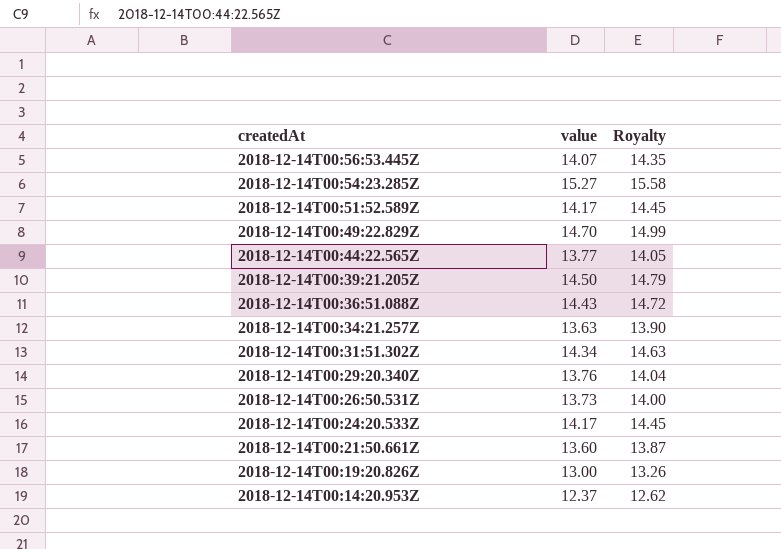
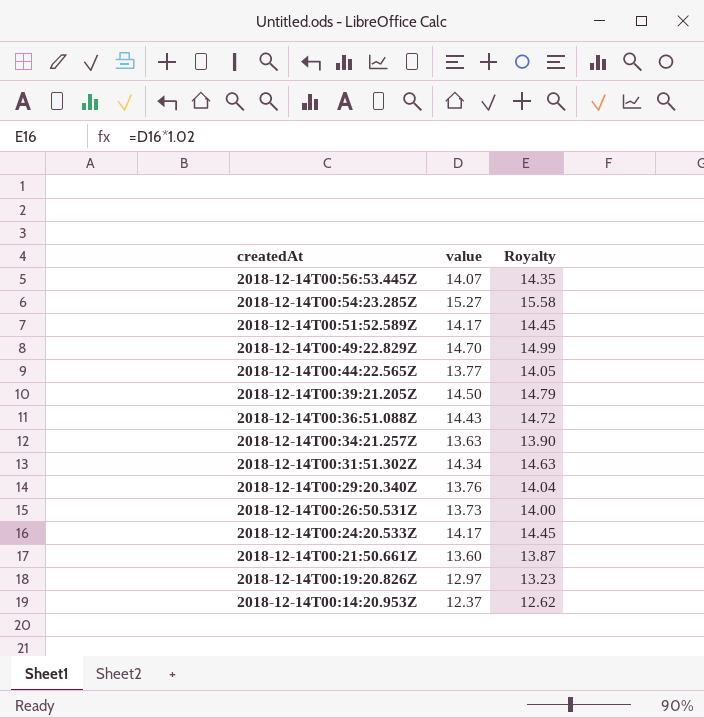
2018-12-14T00:19:20.826Z | value: 13.00 -> 12.97
2018-12-14T00:19:20.826Z | Royalty: 13.26 -> 13.23

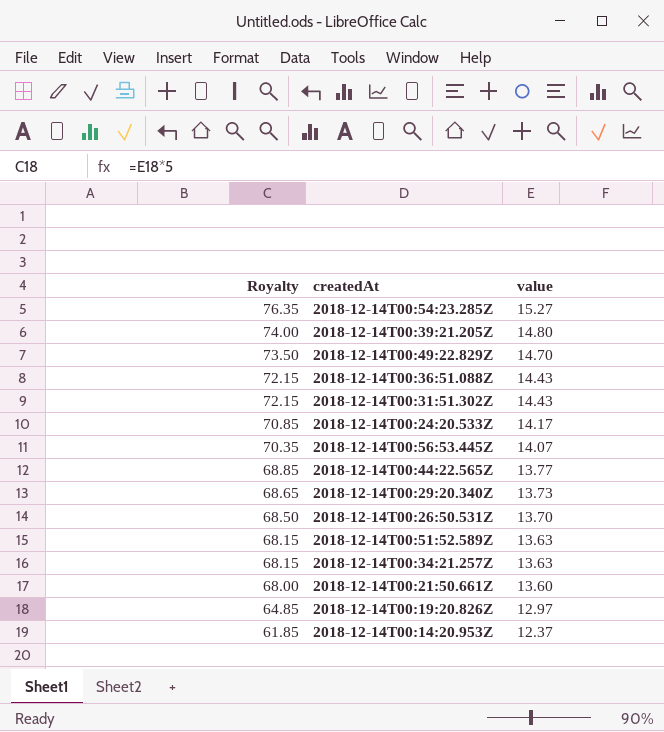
row order: createdAt descending -> Royalty descending
column Royalty | formula: [value] * 1.02 -> [value] * 5
column Royalty | position: 3 -> 1
2018-12-14T00:39:21.205Z | value: 14.50 -> 14.80
2018-12-14T00:31:51.302Z | value: 14.34 -> 14.43
2018-12-14T00:29:20.340Z | value: 13.76 -> 13.73
2018-12-14T00:26:50.531Z | value: 13.73 -> 13.70
2018-12-14T00:51:52.589Z | value: 14.17 -> 13.63

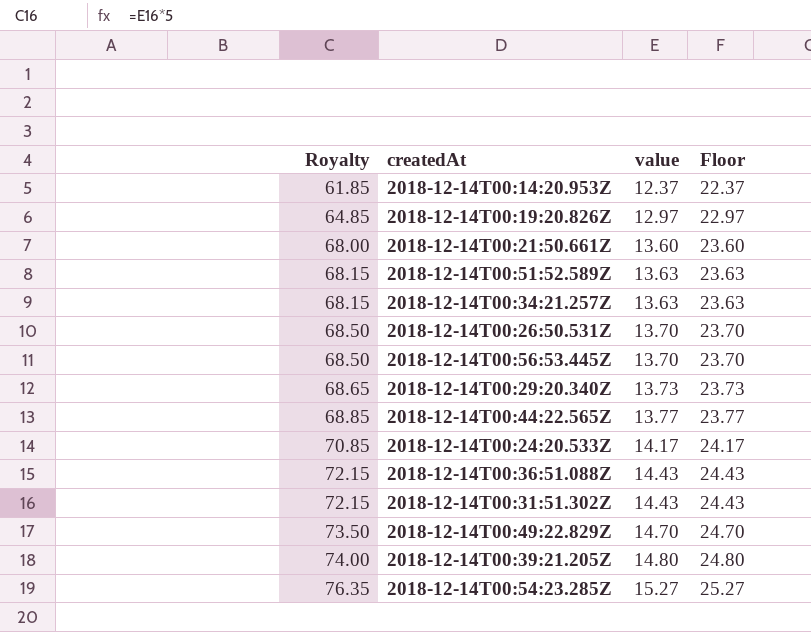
row order: Royalty descending -> Royalty ascending
column Floor | formula: none -> [value] + 10
2018-12-14T00:56:53.445Z | Royalty: 70.35 -> 68.50
2018-12-14T00:56:53.445Z | value: 14.07 -> 13.70

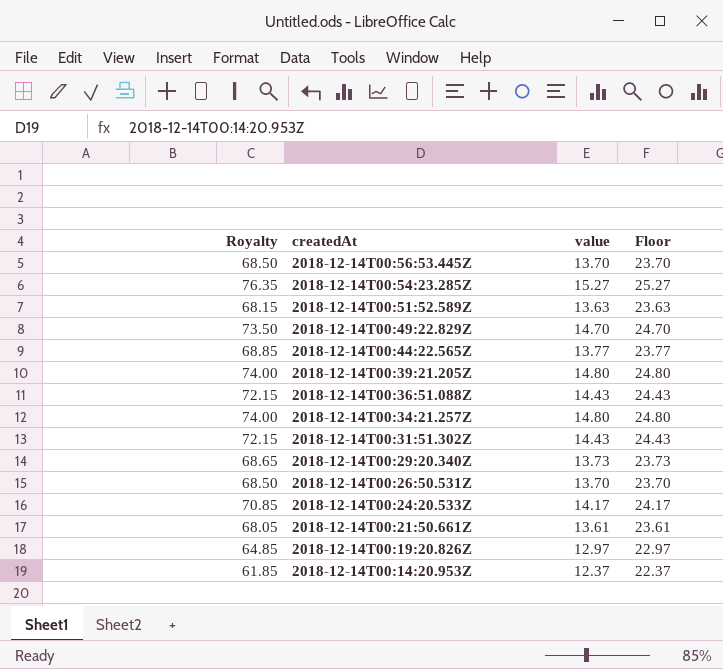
row order: Royalty ascending -> createdAt descending
2018-12-14T00:34:21.257Z | Royalty: 68.15 -> 74.00
2018-12-14T00:34:21.257Z | value: 13.63 -> 14.80
2018-12-14T00:34:21.257Z | Floor: 23.63 -> 24.80
2018-12-14T00:21:50.661Z | Royalty: 68.00 -> 68.05
2018-12-14T00:21:50.661Z | value: 13.60 -> 13.61
2018-12-14T00:21:50.661Z | Floor: 23.60 -> 23.61

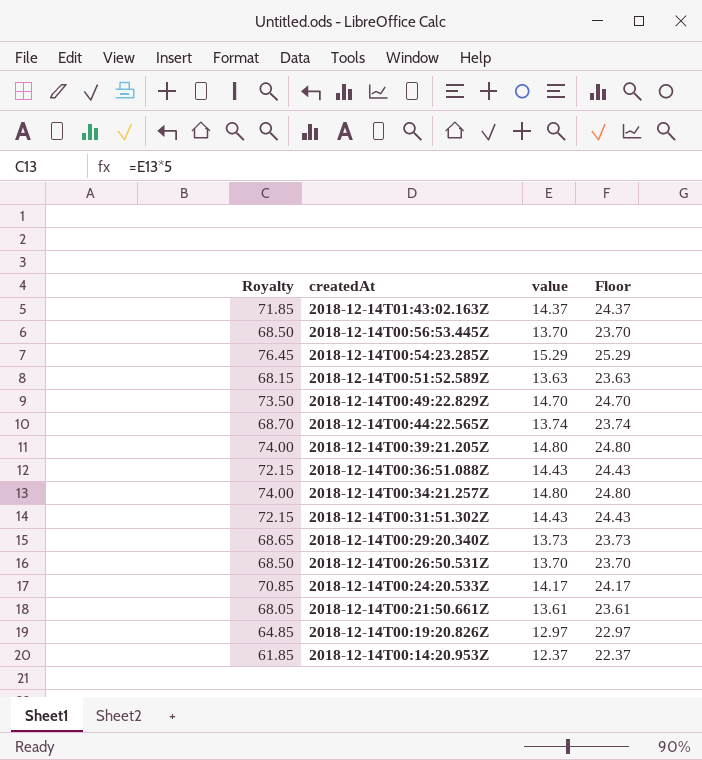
row 2018-12-14T01:43:02.163Z: none -> 71.85 | 14.37 | 24.37
2018-12-14T00:54:23.285Z | Royalty: 76.35 -> 76.45
2018-12-14T00:54:23.285Z | value: 15.27 -> 15.29
2018-12-14T00:54:23.285Z | Floor: 25.27 -> 25.29
2018-12-14T00:44:22.565Z | Royalty: 68.85 -> 68.70
2018-12-14T00:44:22.565Z | value: 13.77 -> 13.74
2018-12-14T00:44:22.565Z | Floor: 23.77 -> 23.74

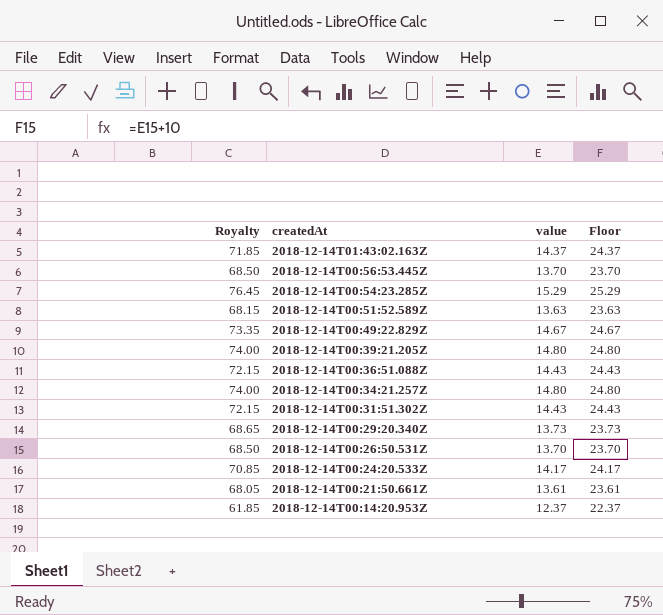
row 2018-12-14T00:44:22.565Z: 68.70 | 13.74 | 23.74 -> none
row 2018-12-14T00:19:20.826Z: 64.85 | 12.97 | 22.97 -> none
2018-12-14T00:49:22.829Z | Royalty: 73.50 -> 73.35
2018-12-14T00:49:22.829Z | value: 14.70 -> 14.67
2018-12-14T00:49:22.829Z | Floor: 24.70 -> 24.67

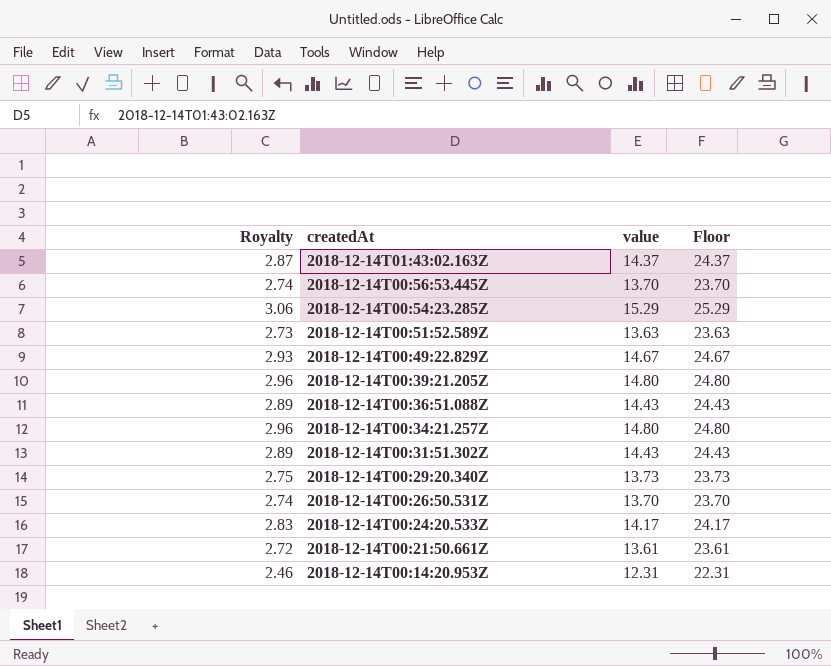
column Royalty | formula: [value] * 5 -> [value] * 0.2
2018-12-14T00:14:20.953Z | value: 12.37 -> 12.31
2018-12-14T00:14:20.953Z | Floor: 22.37 -> 22.31

